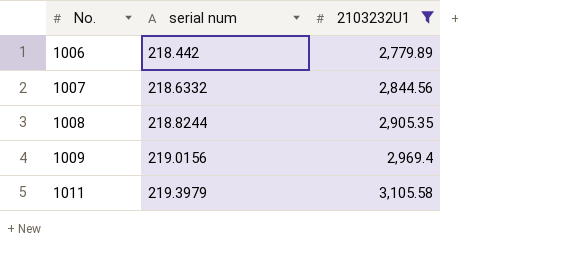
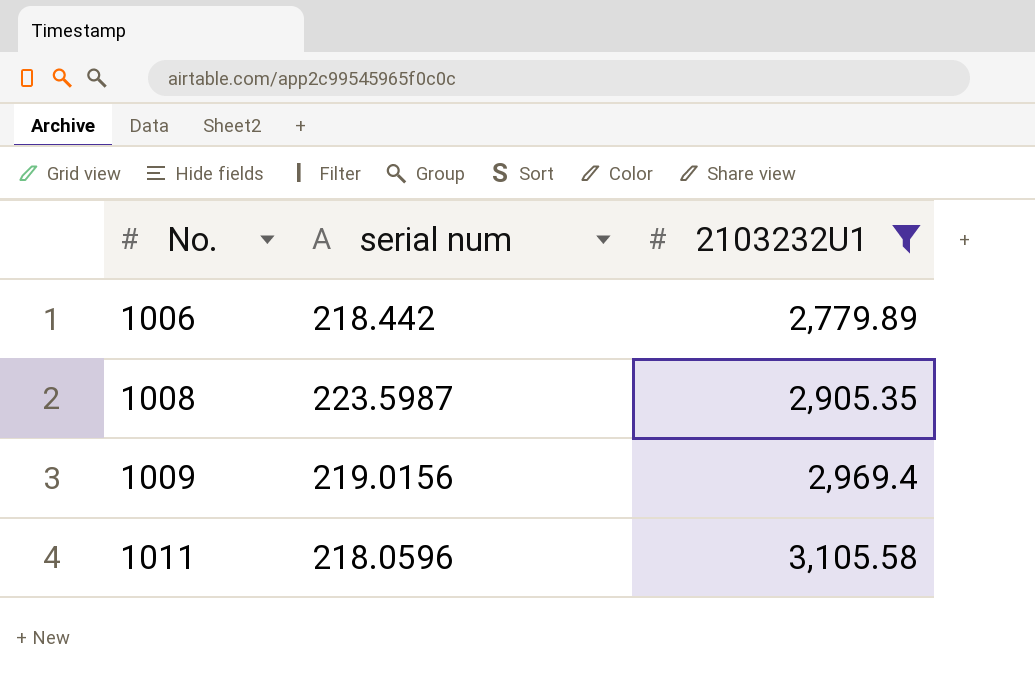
row 1007: 218.6332 | 2,844.56 -> none
1008 | serial num: 218.8244 -> 223.5987
1011 | serial num: 219.3979 -> 218.0596

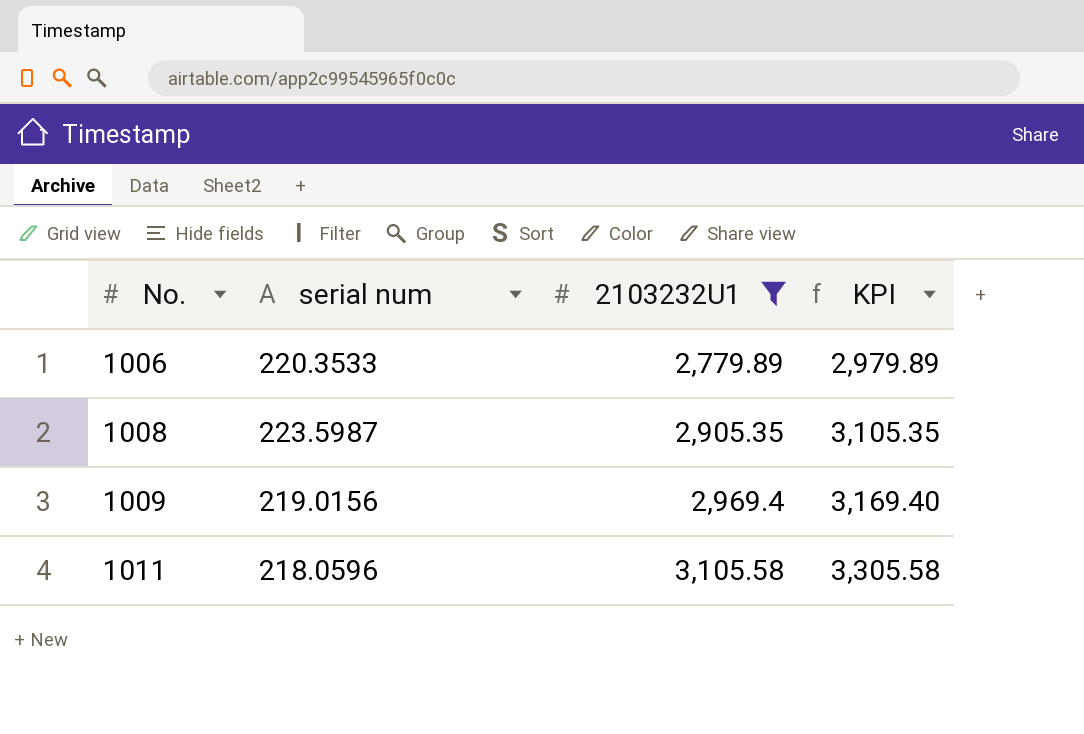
column KPI | formula: none -> [2103232U1] + 200
1006 | serial num: 218.442 -> 220.3533

